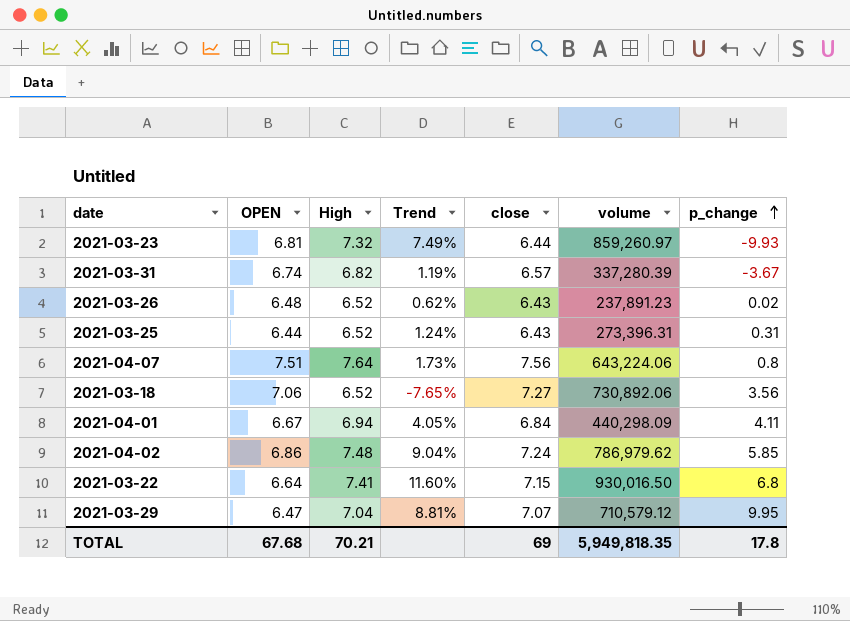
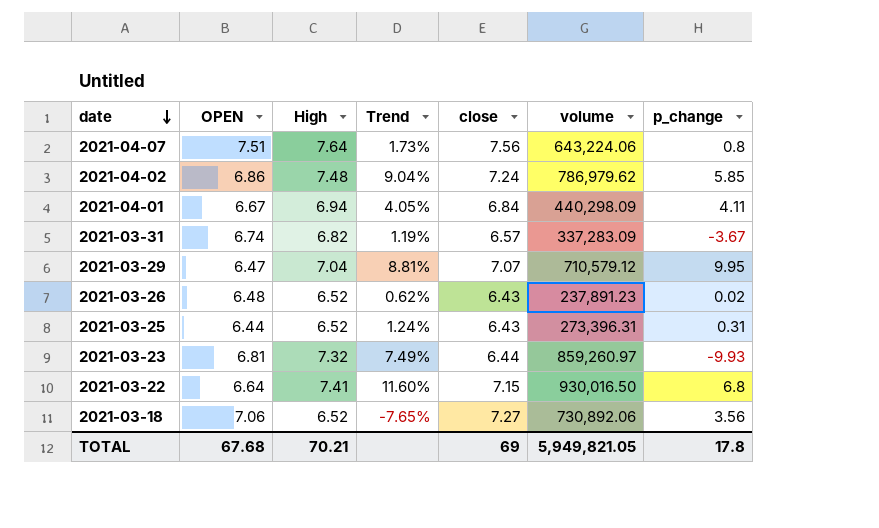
row order: p_change ascending -> date descending
2021-03-31 | volume: 337,280.39 -> 337,283.09
TOTAL | volume: 5,949,818.35 -> 5,949,821.05

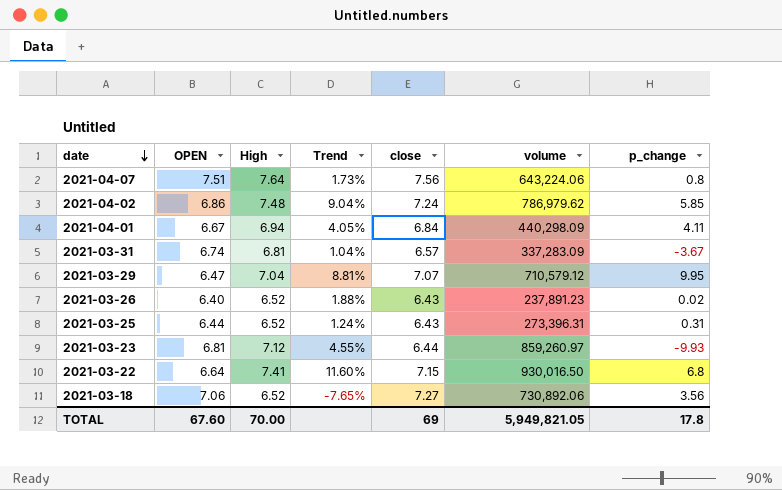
2021-03-31 | High: 6.82 -> 6.81
2021-03-31 | Trend: 1.19% -> 1.04%
2021-03-26 | OPEN: 6.48 -> 6.40
2021-03-26 | Trend: 0.62% -> 1.88%
2021-03-23 | High: 7.32 -> 7.12
2021-03-23 | Trend: 7.49% -> 4.55%
TOTAL | OPEN: 67.68 -> 67.60
TOTAL | High: 70.21 -> 70.00

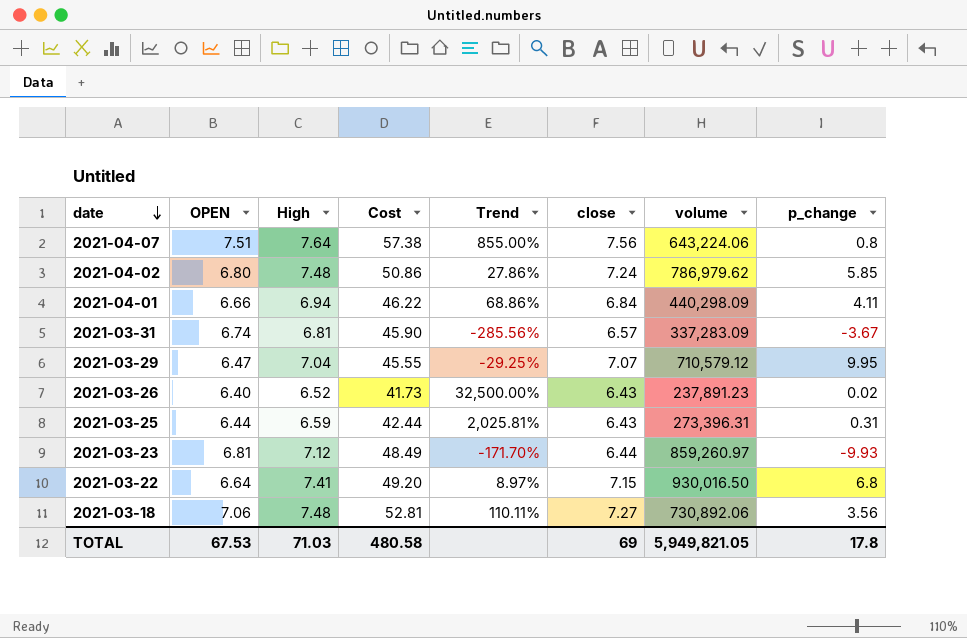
column Cost | formula: none -> [OPEN] * [High]
column Trend | formula: ([High] - [OPEN]) / [OPEN] -> ([High] - [p_change]) / [p_change]
2021-04-02 | OPEN: 6.86 -> 6.80
2021-04-01 | OPEN: 6.67 -> 6.66
2021-03-25 | High: 6.52 -> 6.59
2021-03-18 | High: 6.52 -> 7.48
TOTAL | OPEN: 67.60 -> 67.53
TOTAL | High: 70.00 -> 71.03

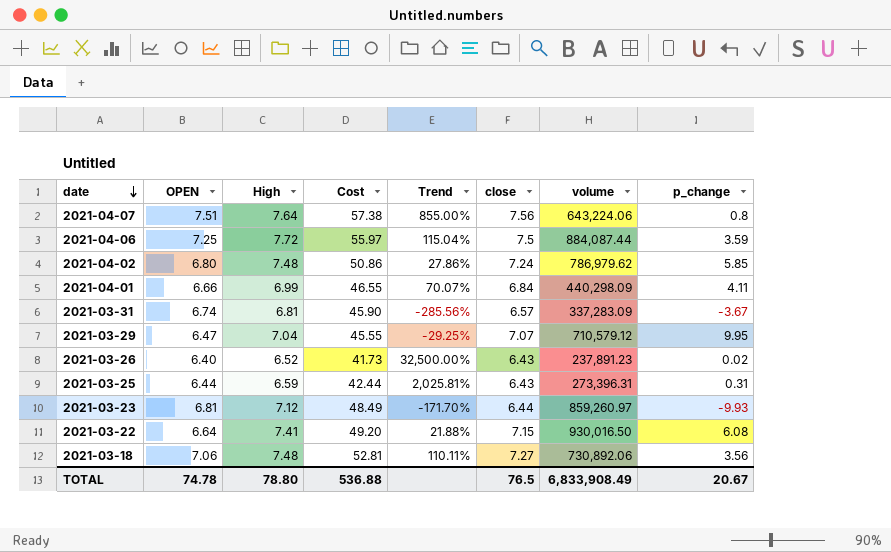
row 2021-04-06: none -> 7.25 | 7.72 | 55.97 | 115.04% | 7.5 | 884,087.44 | 3.59
2021-04-01 | High: 6.94 -> 6.99
2021-04-01 | Cost: 46.22 -> 46.55
2021-04-01 | Trend: 68.86% -> 70.07%
2021-03-22 | Trend: 8.97% -> 21.88%
2021-03-22 | p_change: 6.8 -> 6.08
TOTAL | OPEN: 67.53 -> 74.78
TOTAL | High: 71.03 -> 78.80
TOTAL | Cost: 480.58 -> 536.88
TOTAL | close: 69 -> 76.5
TOTAL | volume: 5,949,821.05 -> 6,833,908.49
TOTAL | p_change: 17.8 -> 20.67

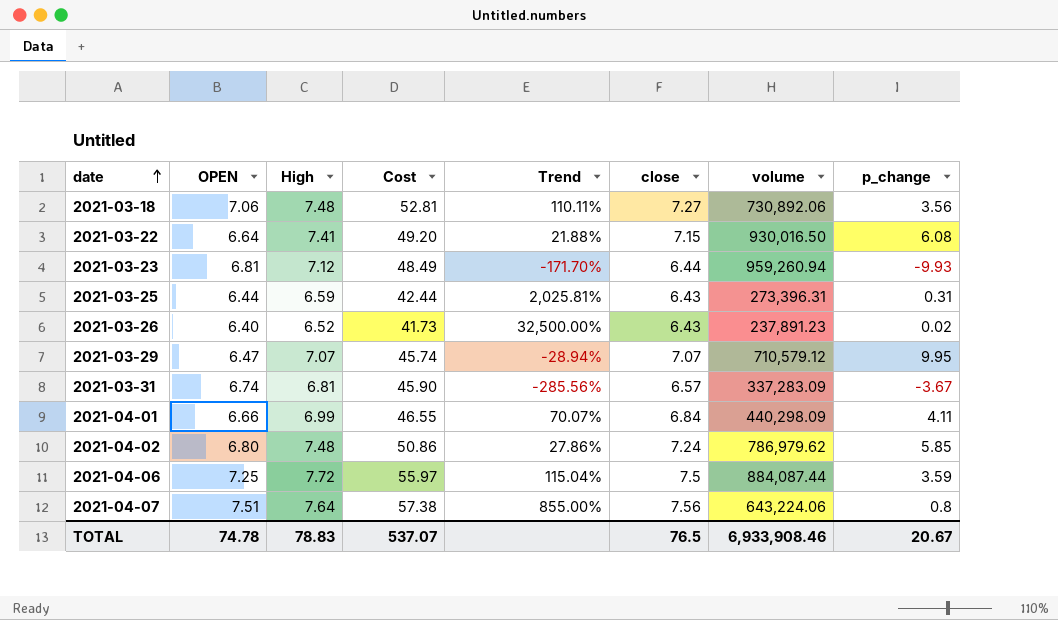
row order: date descending -> date ascending
2021-03-23 | volume: 859,260.97 -> 959,260.94
2021-03-29 | High: 7.04 -> 7.07
2021-03-29 | Cost: 45.55 -> 45.74
2021-03-29 | Trend: -29.25% -> -28.94%
TOTAL | High: 78.80 -> 78.83
TOTAL | Cost: 536.88 -> 537.07
TOTAL | volume: 6,833,908.49 -> 6,933,908.46

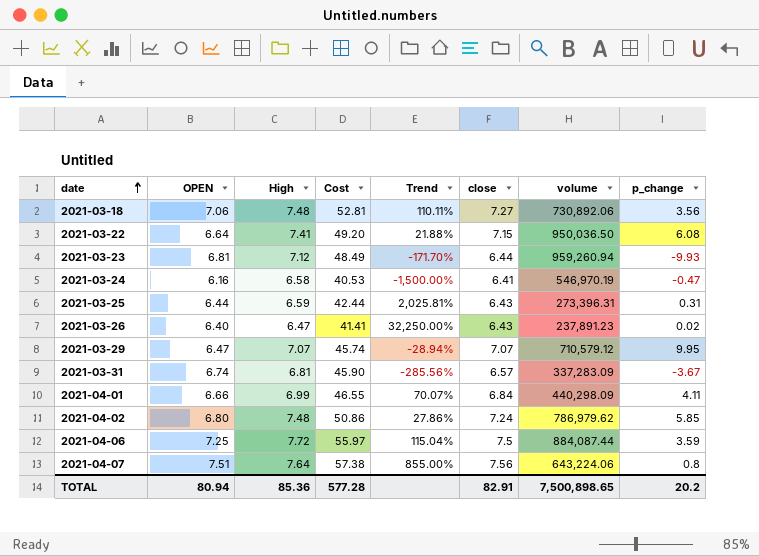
2021-03-22 | volume: 930,016.50 -> 950,036.50
row 2021-03-24: none -> 6.16 | 6.58 | 40.53 | -1,500.00% | 6.41 | 546,970.19 | -0.47
2021-03-26 | High: 6.52 -> 6.47
2021-03-26 | Cost: 41.73 -> 41.41
2021-03-26 | Trend: 32,500.00% -> 32,250.00%
TOTAL | OPEN: 74.78 -> 80.94
TOTAL | High: 78.83 -> 85.36
TOTAL | Cost: 537.07 -> 577.28
TOTAL | close: 76.5 -> 82.91
TOTAL | volume: 6,933,908.46 -> 7,500,898.65
TOTAL | p_change: 20.67 -> 20.2

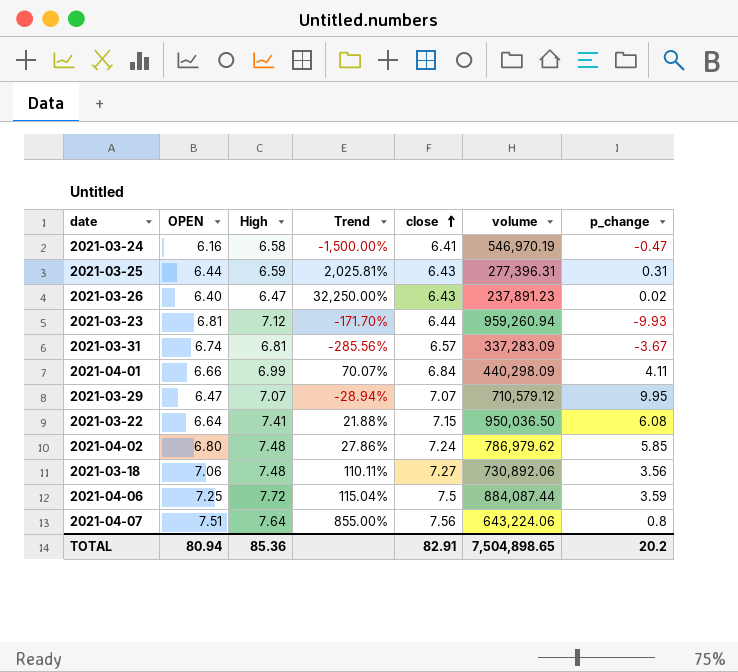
row order: date ascending -> close ascending
column Cost | formula: [OPEN] * [High] -> none
2021-03-25 | volume: 273,396.31 -> 277,396.31
TOTAL | volume: 7,500,898.65 -> 7,504,898.65

